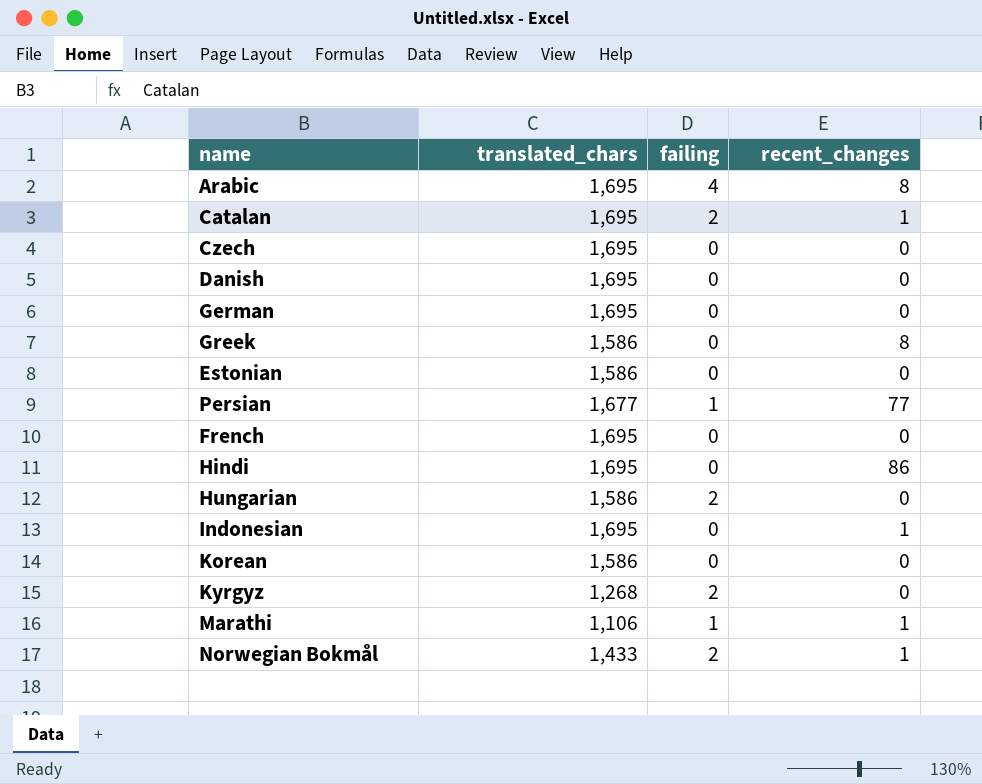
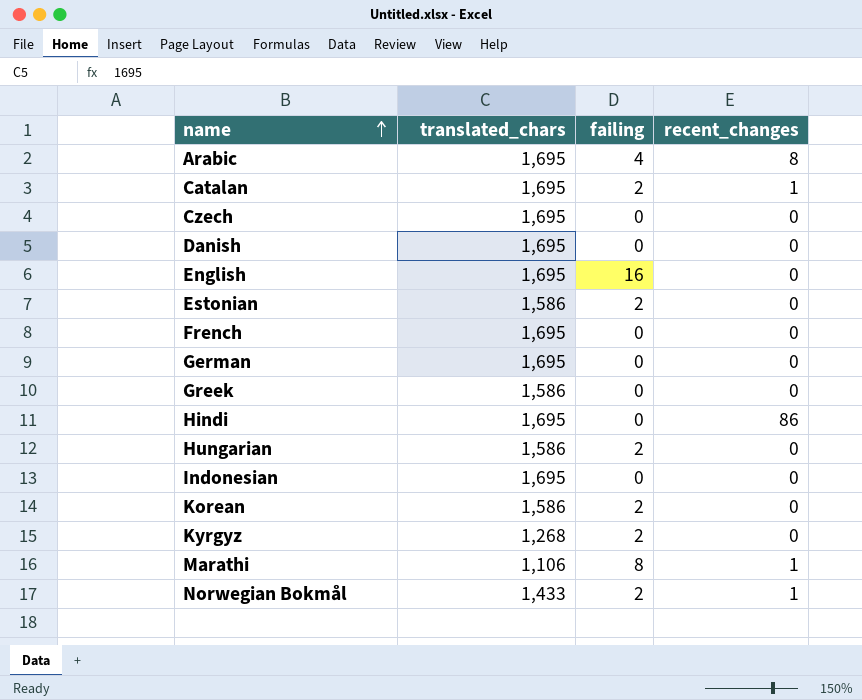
row order: none -> name ascending
row Persian: 1,677 | 1 | 77 -> none
row English: none -> 1,695 | 16 | 0
Estonian | failing: 0 -> 2
Greek | recent_changes: 8 -> 0
Indonesian | recent_changes: 1 -> 0
Korean | failing: 0 -> 2
Marathi | failing: 1 -> 8

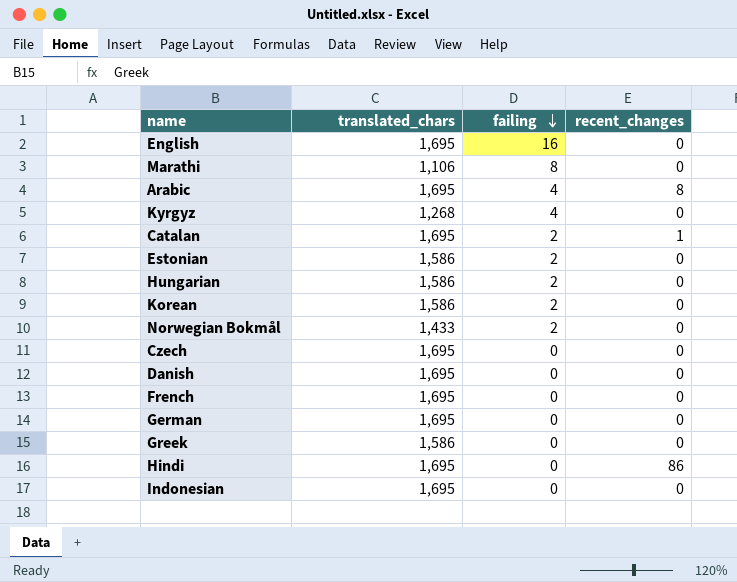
row order: name ascending -> failing descending
Marathi | recent_changes: 1 -> 0
Kyrgyz | failing: 2 -> 4
Norwegian Bokmål | recent_changes: 1 -> 0

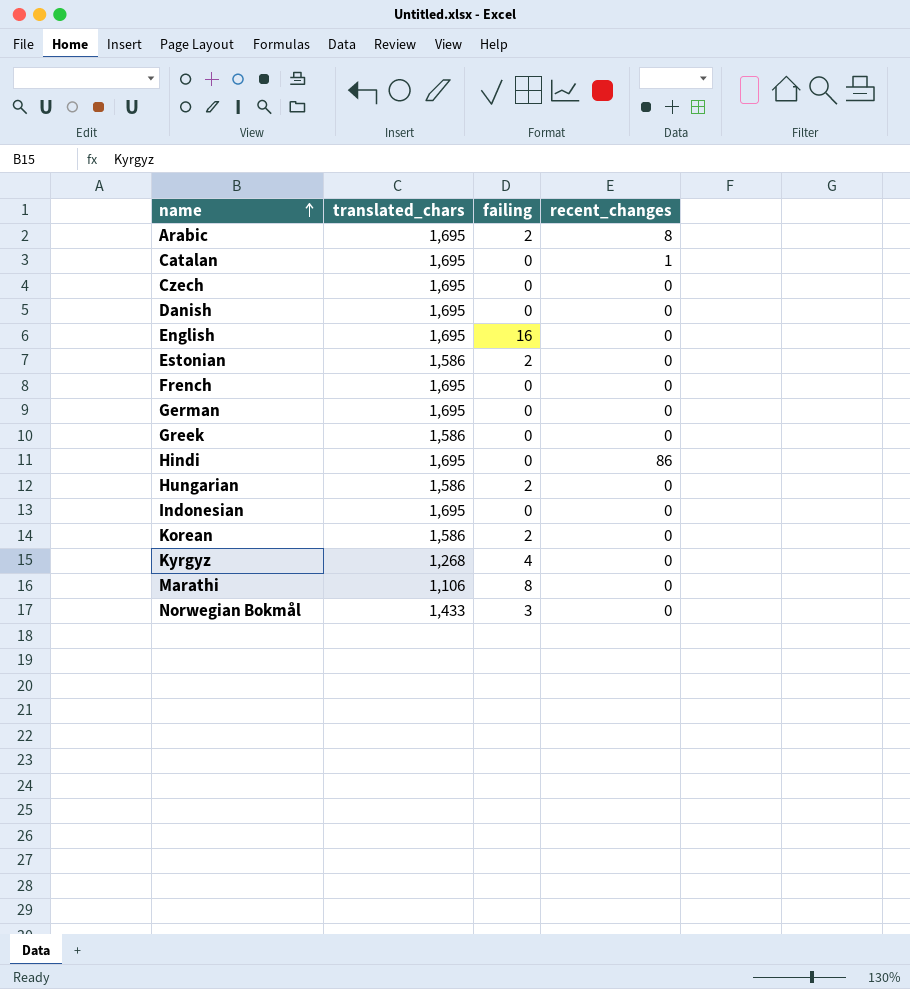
row order: failing descending -> name ascending
Arabic | failing: 4 -> 2
Catalan | failing: 2 -> 0
Norwegian Bokmål | failing: 2 -> 3

